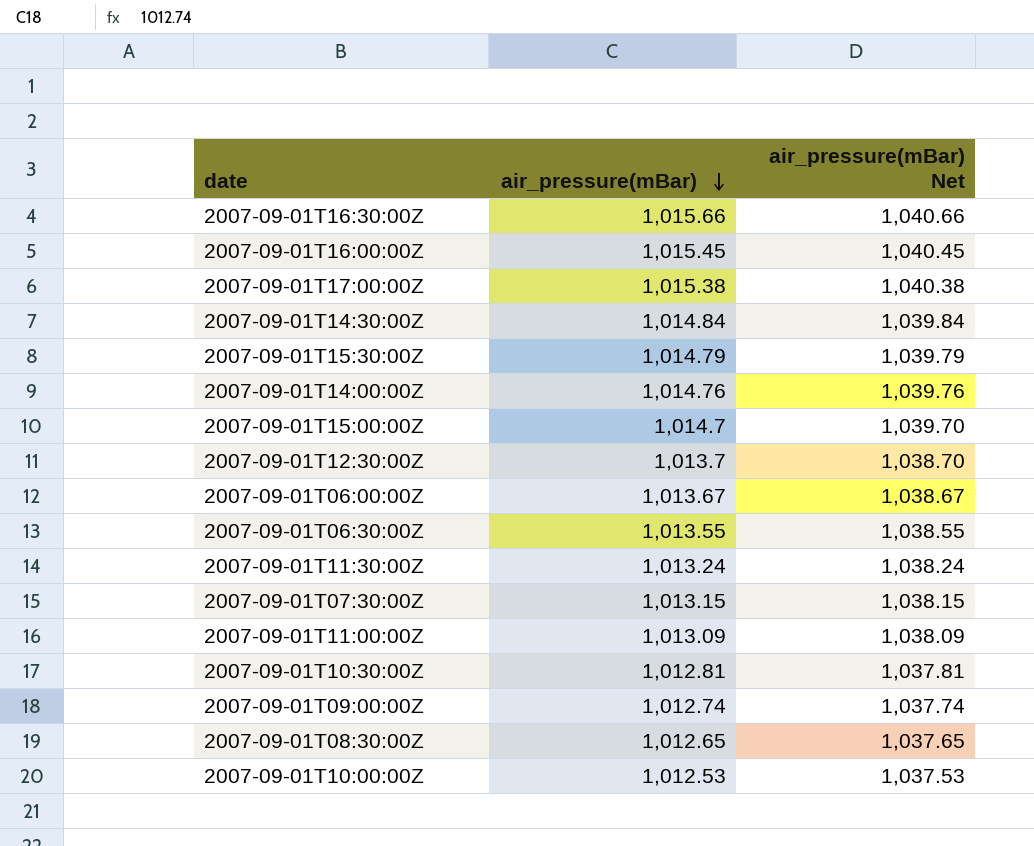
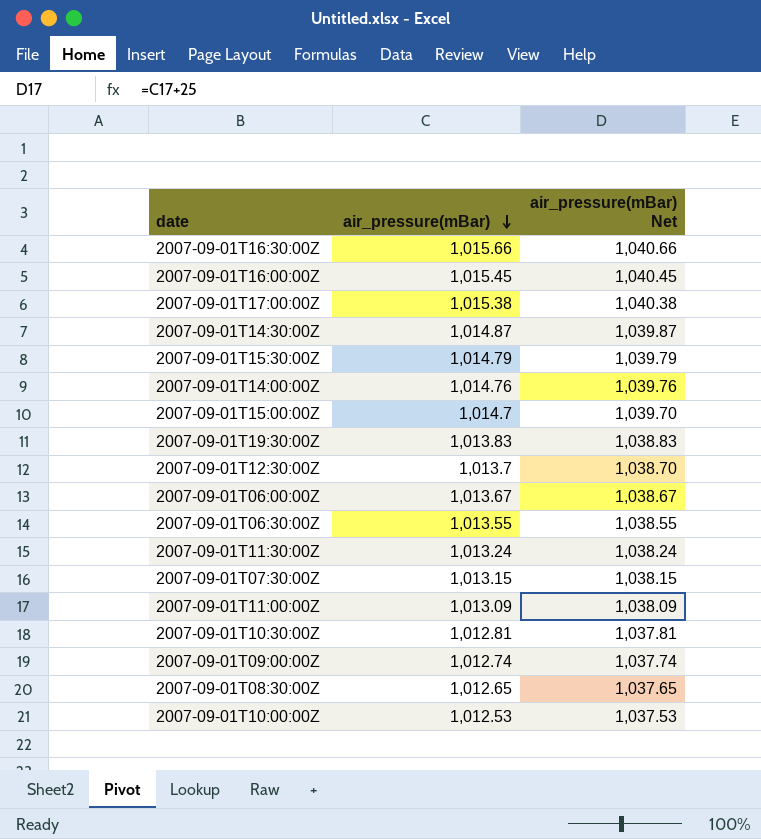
2007-09-01T14:30:00Z | air_pressure(mBar): 1,014.84 -> 1,014.87
2007-09-01T14:30:00Z | air_pressure(mBar) Net: 1,039.84 -> 1,039.87
row 2007-09-01T19:30:00Z: none -> 1,013.83 | 1,038.83

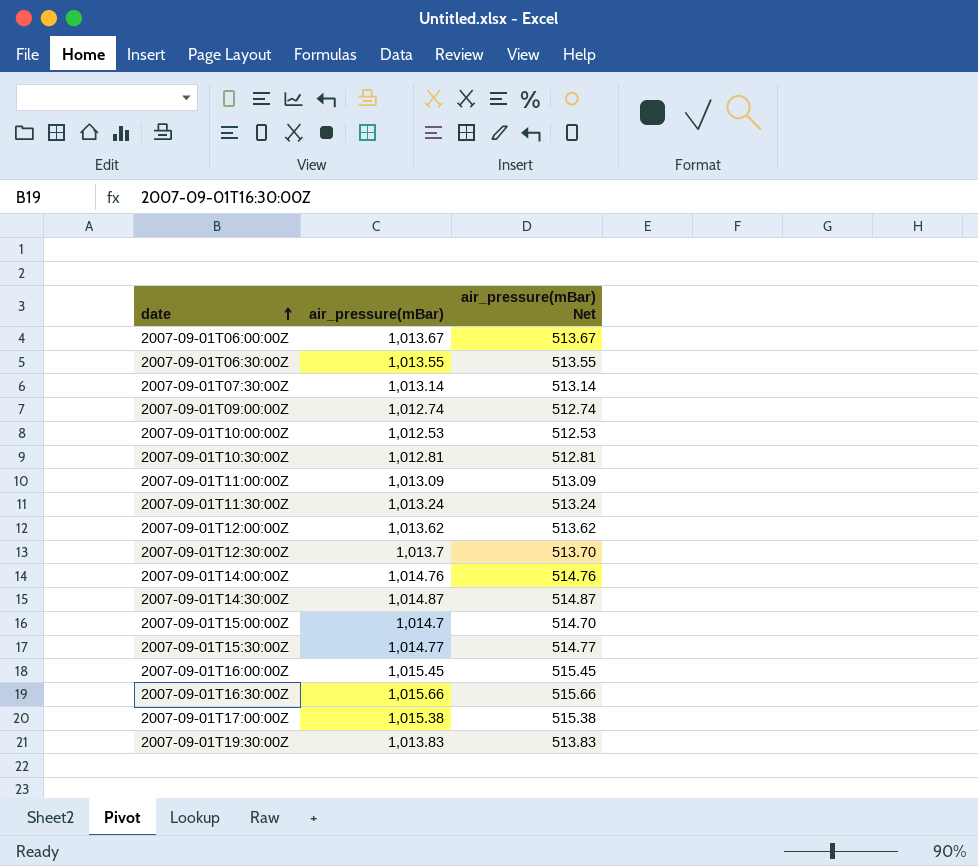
row order: air_pressure(mBar) descending -> date ascending
column air_pressure(mBar) Net | formula: [air_pressure(mBar)] + 25 -> [air_pressure(mBar)] - 500
row 2007-09-01T08:30:00Z: 1,012.65 | 1,037.65 -> none
2007-09-01T07:30:00Z | air_pressure(mBar): 1,013.15 -> 1,013.14
row 2007-09-01T12:00:00Z: none -> 1,013.62 | 513.62
2007-09-01T15:30:00Z | air_pressure(mBar): 1,014.79 -> 1,014.77

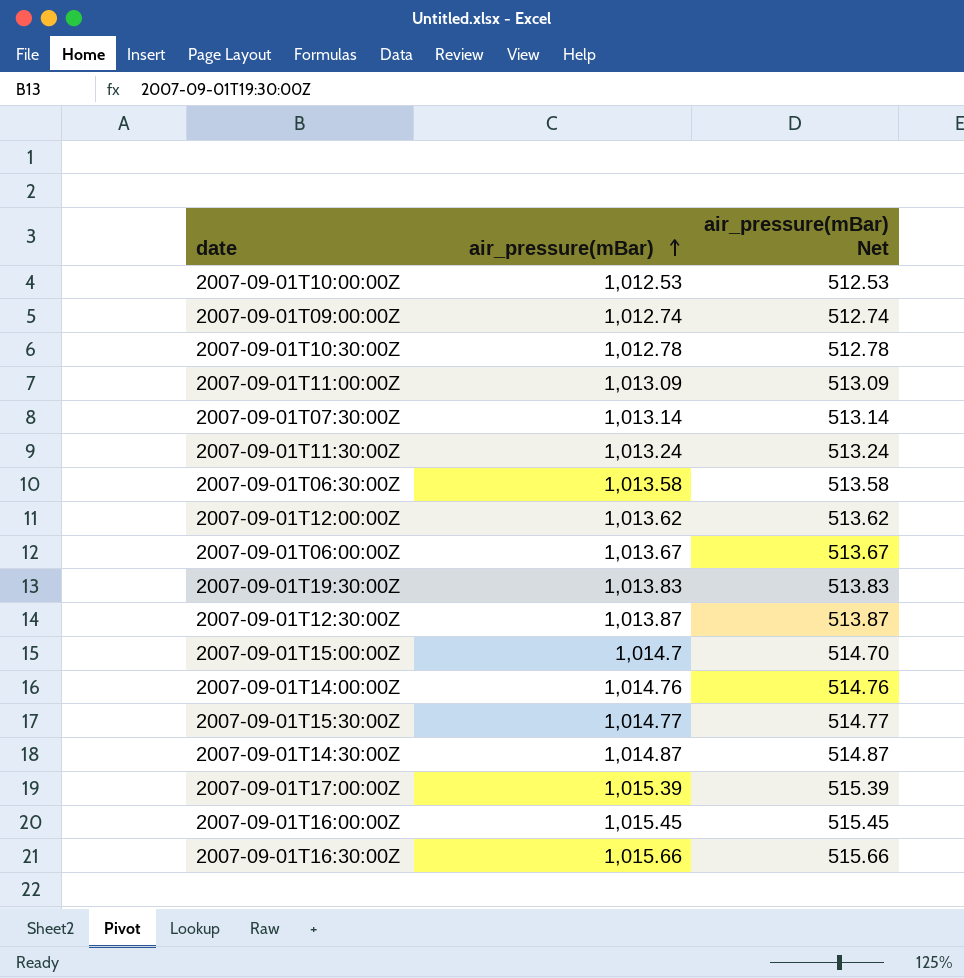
row order: date ascending -> air_pressure(mBar) ascending
2007-09-01T10:30:00Z | air_pressure(mBar): 1,012.81 -> 1,012.78
2007-09-01T10:30:00Z | air_pressure(mBar) Net: 512.81 -> 512.78
2007-09-01T06:30:00Z | air_pressure(mBar): 1,013.55 -> 1,013.58
2007-09-01T06:30:00Z | air_pressure(mBar) Net: 513.55 -> 513.58
2007-09-01T12:30:00Z | air_pressure(mBar): 1,013.7 -> 1,013.87
2007-09-01T12:30:00Z | air_pressure(mBar) Net: 513.70 -> 513.87
2007-09-01T17:00:00Z | air_pressure(mBar): 1,015.38 -> 1,015.39
2007-09-01T17:00:00Z | air_pressure(mBar) Net: 515.38 -> 515.39

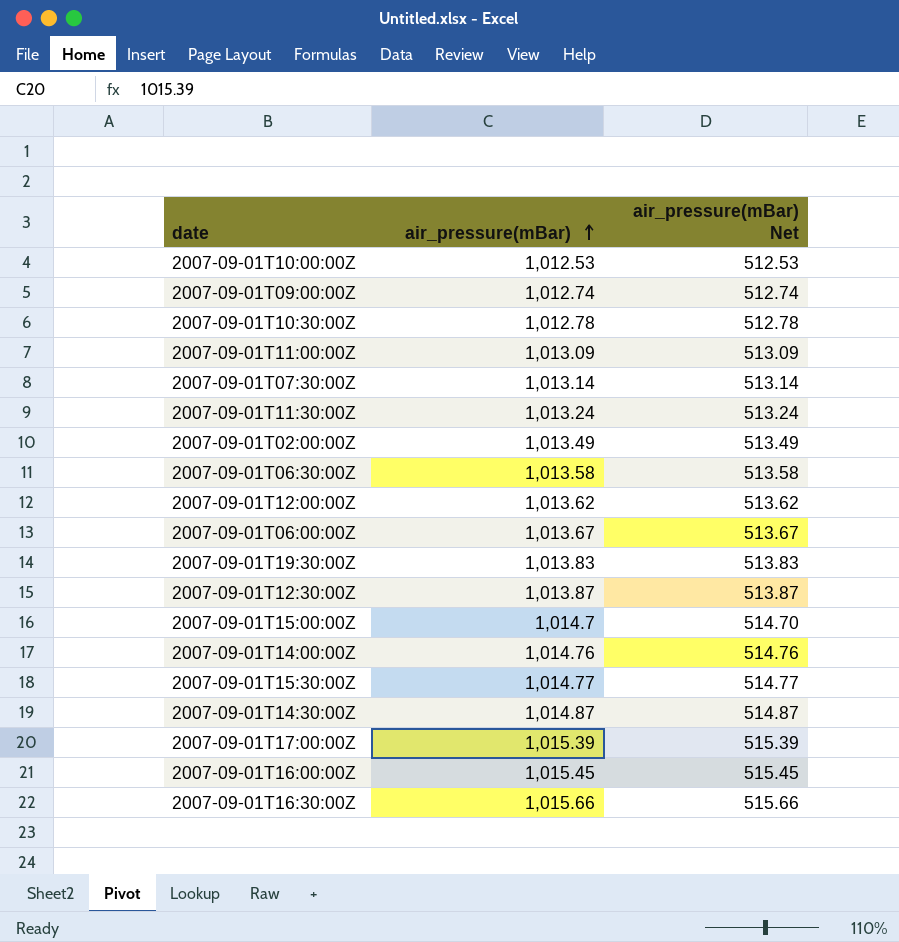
row 2007-09-01T02:00:00Z: none -> 1,013.49 | 513.49

